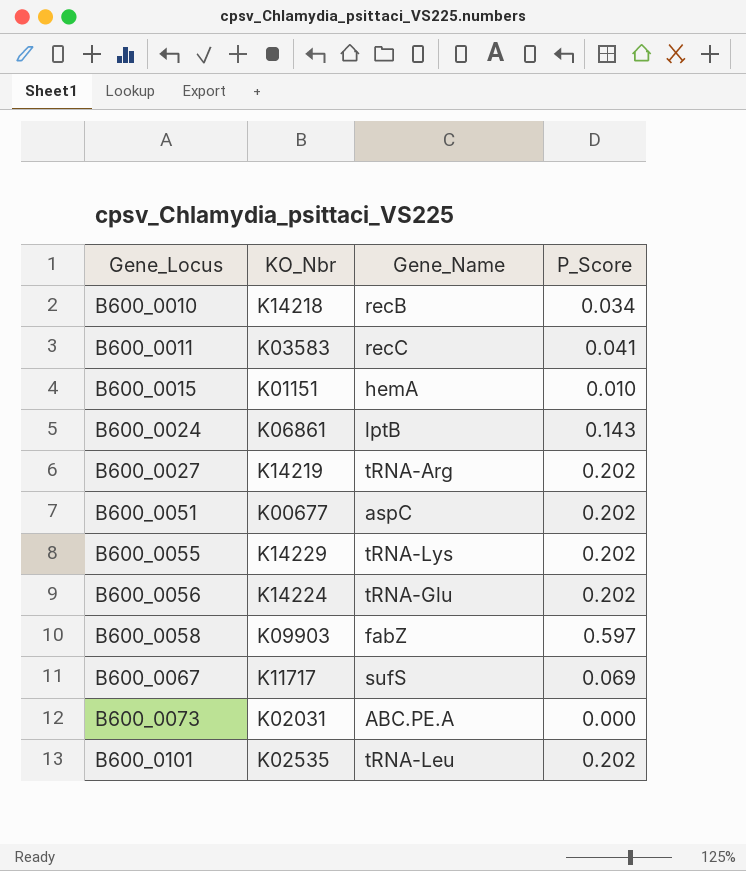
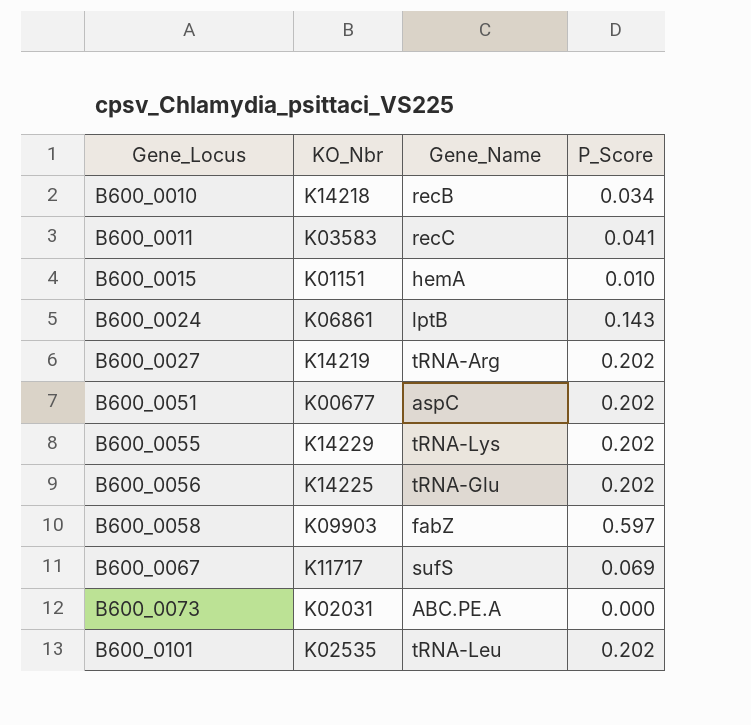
B600_0056 | KO_Nbr: K14224 -> K14225

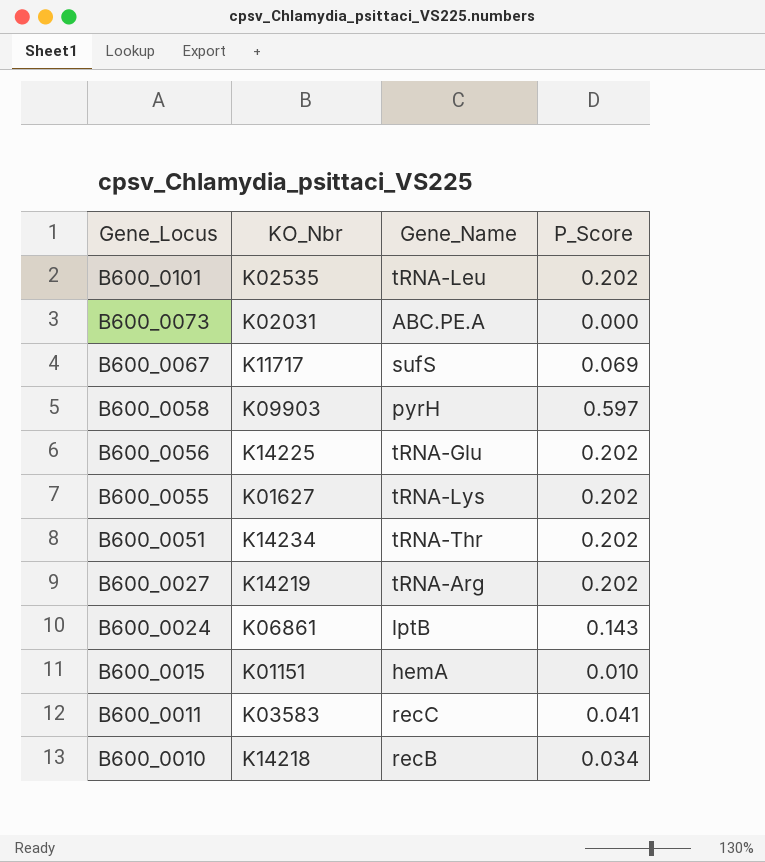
row order: Gene_Locus ascending -> Gene_Locus descending
B600_0058 | Gene_Name: fabZ -> pyrH
B600_0055 | KO_Nbr: K14229 -> K01627
B600_0051 | KO_Nbr: K00677 -> K14234
B600_0051 | Gene_Name: aspC -> tRNA-Thr

